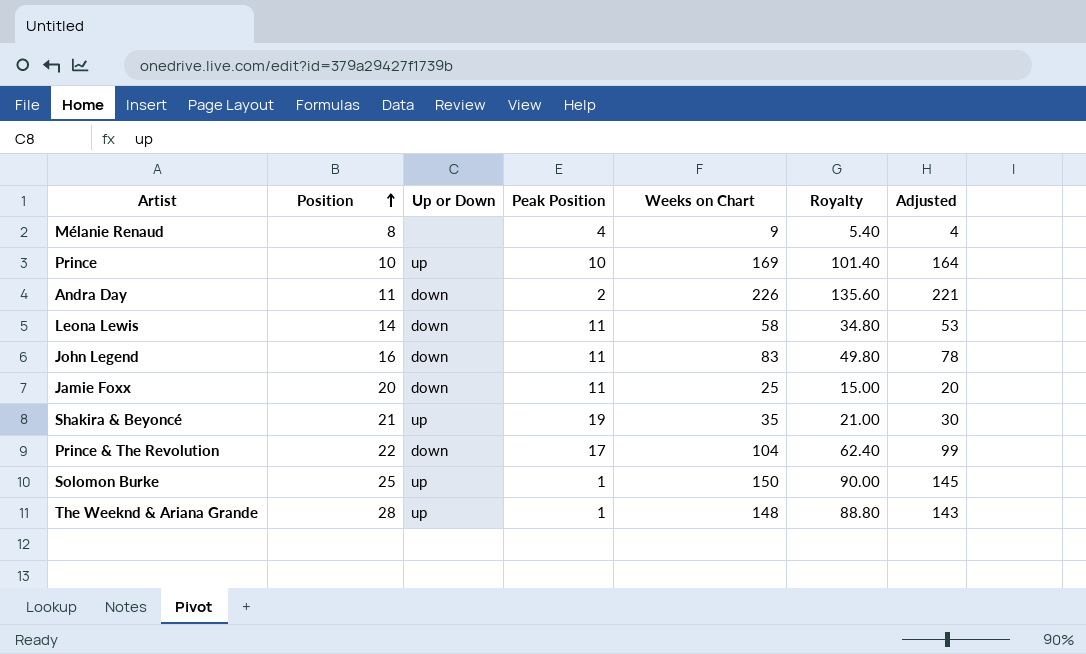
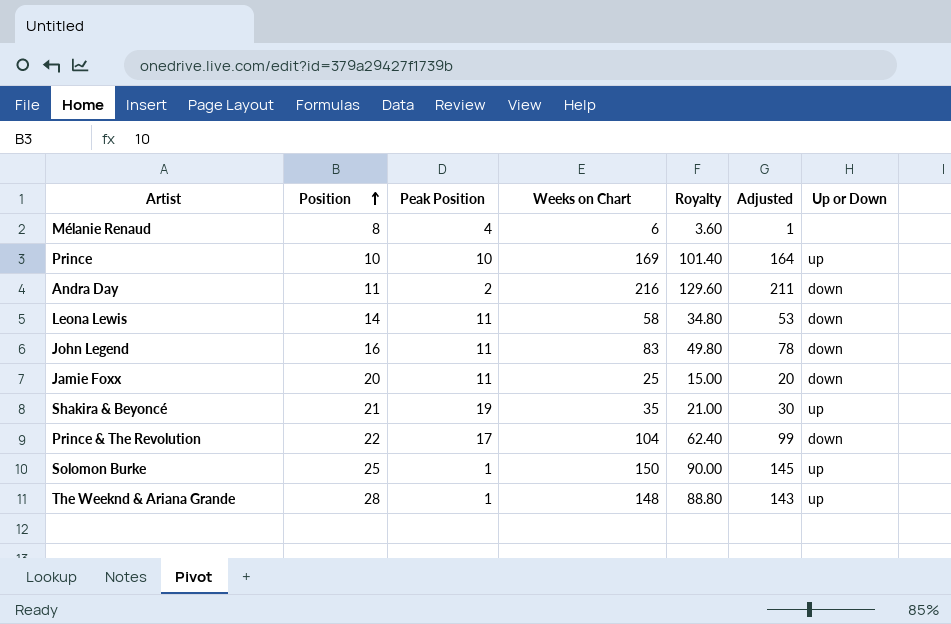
column Up or Down | position: 3 -> 7
Mélanie Renaud | Weeks on Chart: 9 -> 6
Mélanie Renaud | Royalty: 5.40 -> 3.60
Mélanie Renaud | Adjusted: 4 -> 1
Andra Day | Weeks on Chart: 226 -> 216
Andra Day | Royalty: 135.60 -> 129.60
Andra Day | Adjusted: 221 -> 211

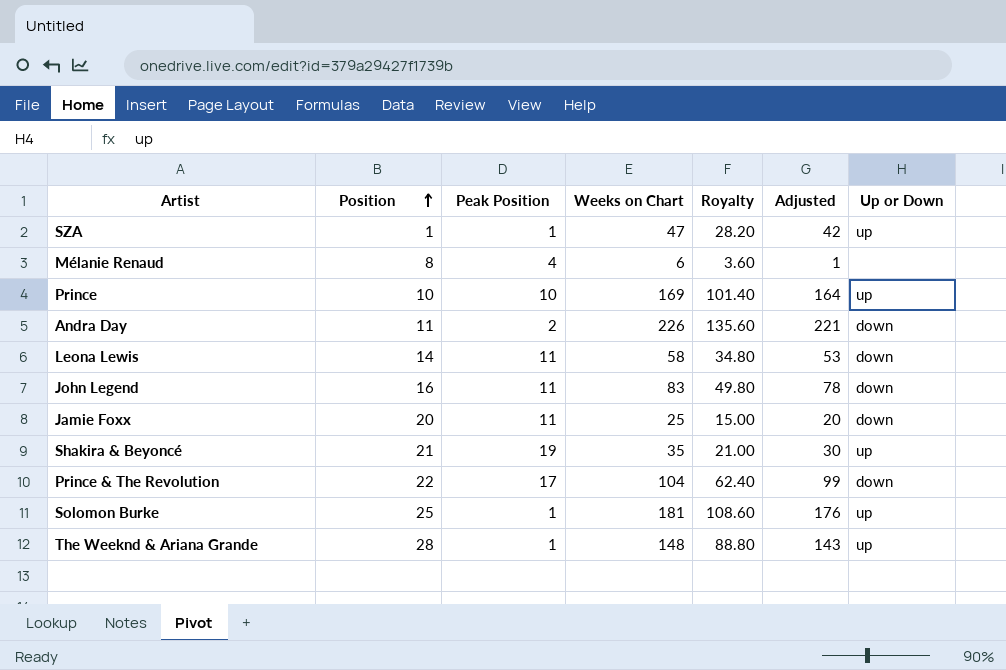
row SZA: none -> 1 | 1 | 47 | 28.20 | 42 | up
Andra Day | Weeks on Chart: 216 -> 226
Andra Day | Royalty: 129.60 -> 135.60
Andra Day | Adjusted: 211 -> 221
Solomon Burke | Weeks on Chart: 150 -> 181
Solomon Burke | Royalty: 90.00 -> 108.60
Solomon Burke | Adjusted: 145 -> 176

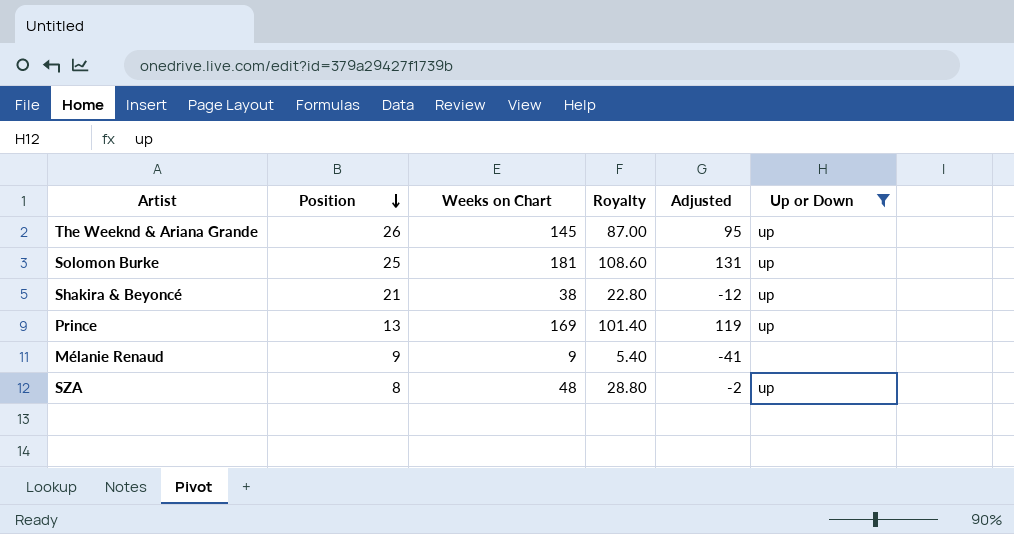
filter: none -> Up or Down != down
row order: Position ascending -> Position descending
column Peak Position | position: 3 -> none
column Adjusted | formula: [Weeks on Chart] - 5 -> [Weeks on Chart] - 50
The Weeknd & Ariana Grande | Position: 28 -> 26
The Weeknd & Ariana Grande | Weeks on Chart: 148 -> 145
The Weeknd & Ariana Grande | Royalty: 88.80 -> 87.00
Shakira & Beyoncé | Weeks on Chart: 35 -> 38
Shakira & Beyoncé | Royalty: 21.00 -> 22.80
Prince | Position: 10 -> 13
Mélanie Renaud | Position: 8 -> 9
Mélanie Renaud | Weeks on Chart: 6 -> 9
Mélanie Renaud | Royalty: 3.60 -> 5.40
SZA | Position: 1 -> 8
SZA | Weeks on Chart: 47 -> 48
SZA | Royalty: 28.20 -> 28.80

